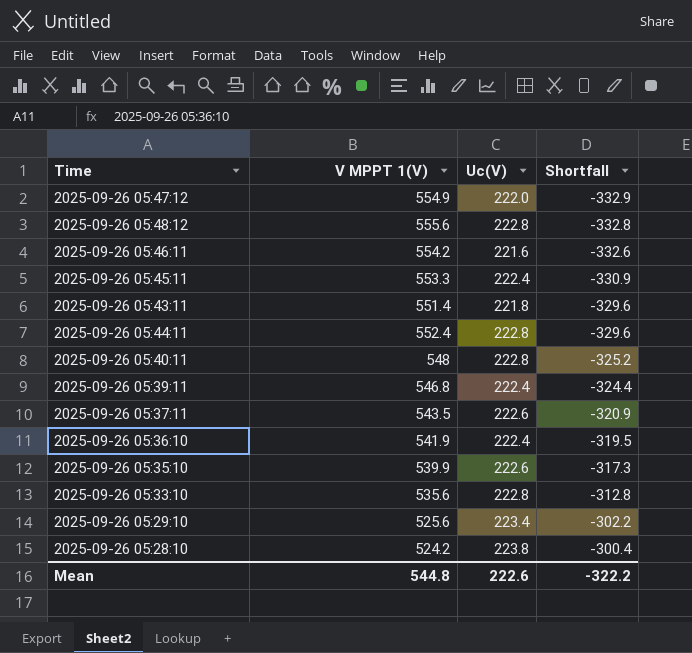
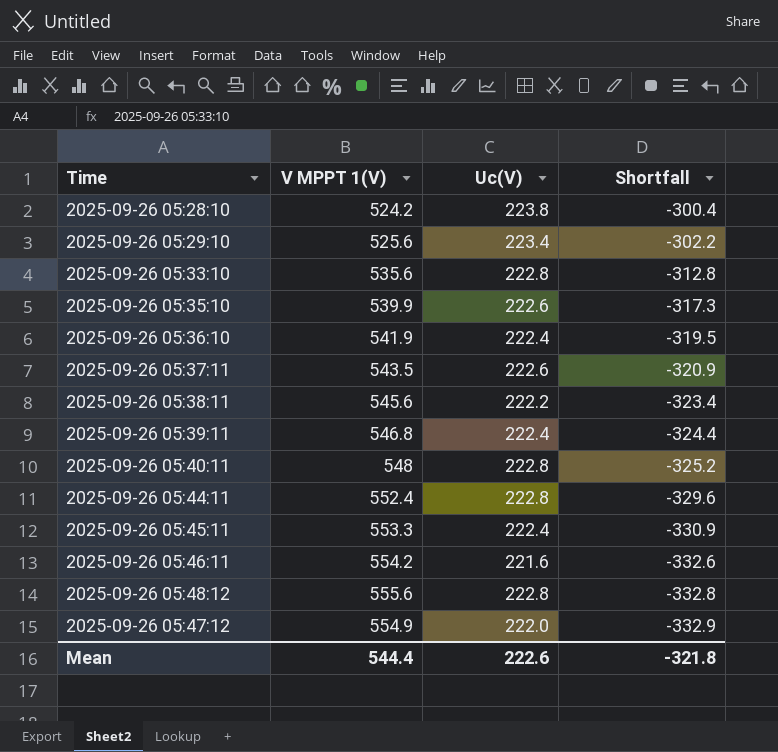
row order: Shortfall ascending -> Shortfall descending
row 2025-09-26 05:43:11: 551.4 | 221.8 | -329.6 -> none
row 2025-09-26 05:38:11: none -> 545.6 | 222.2 | -323.4
Mean | V MPPT 1(V): 544.8 -> 544.4
Mean | Shortfall: -322.2 -> -321.8

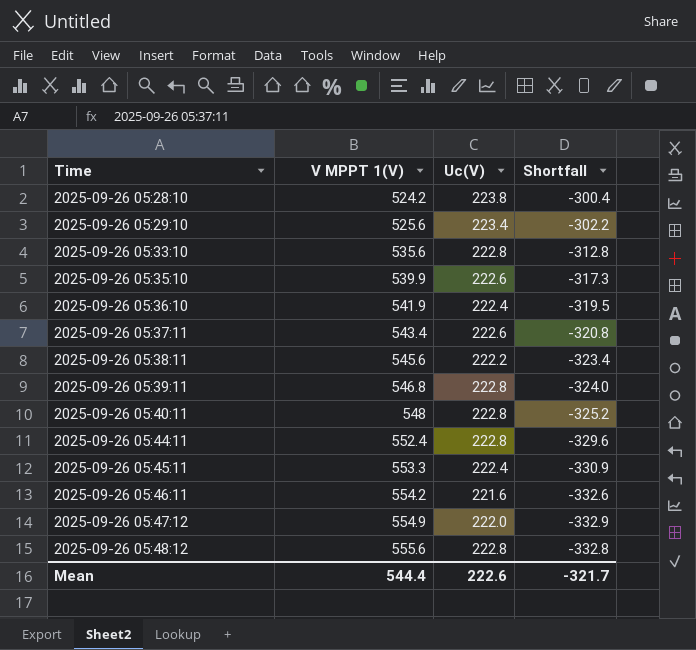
row order: Shortfall descending -> Time ascending
2025-09-26 05:37:11 | V MPPT 1(V): 543.5 -> 543.4
2025-09-26 05:37:11 | Shortfall: -320.9 -> -320.8
2025-09-26 05:39:11 | Uc(V): 222.4 -> 222.8
2025-09-26 05:39:11 | Shortfall: -324.4 -> -324.0
Mean | Shortfall: -321.8 -> -321.7

